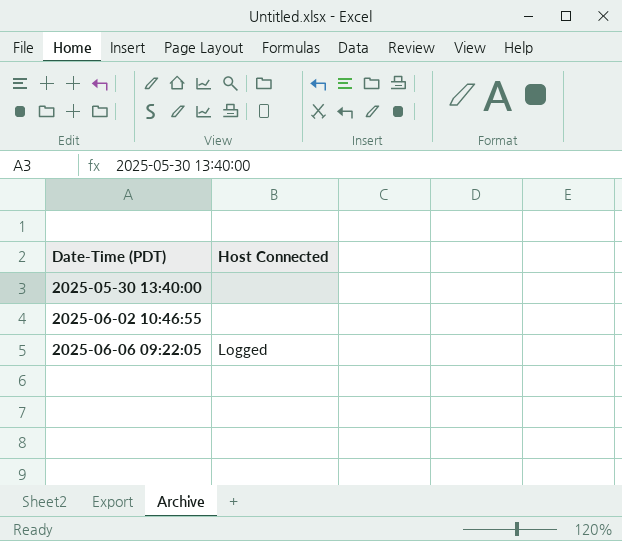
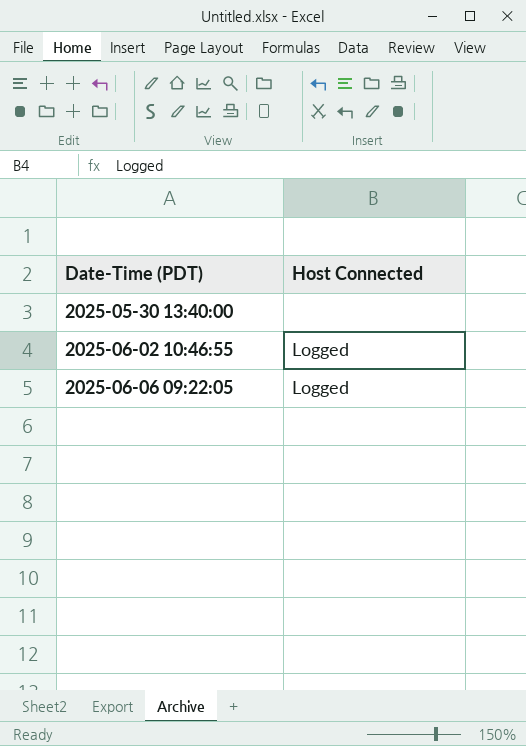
2025-06-02 10:46:55 | Host Connected: none -> Logged

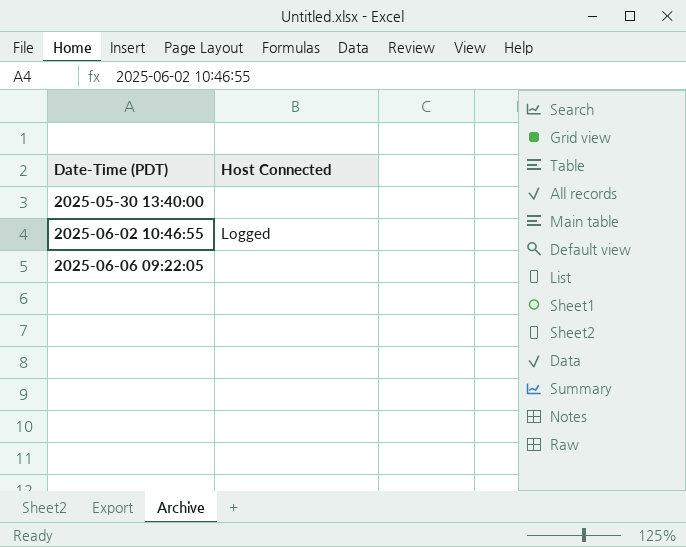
2025-06-06 09:22:05 | Host Connected: Logged -> none

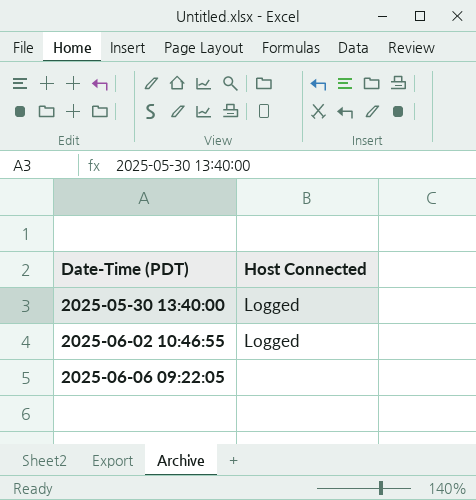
2025-05-30 13:40:00 | Host Connected: none -> Logged

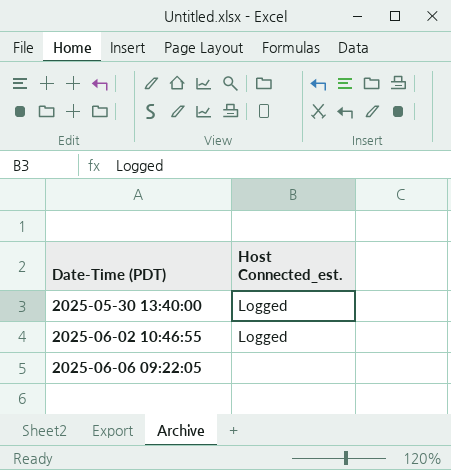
column name: Host Connected -> Host Connected_est.

